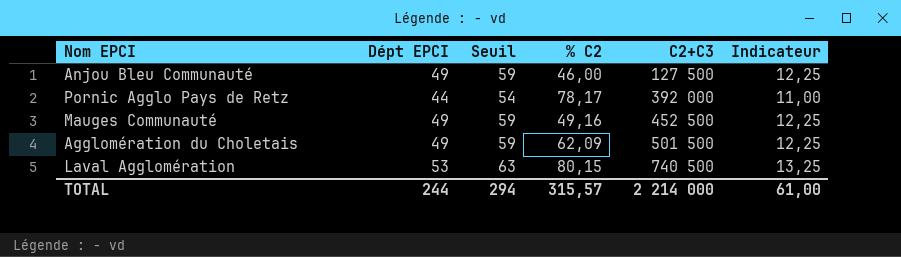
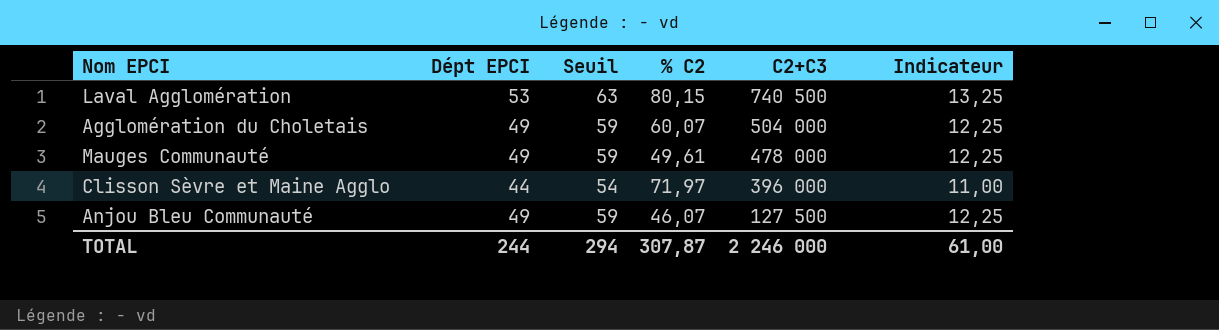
row order: C2+C3 ascending -> C2+C3 descending
row Pornic Agglo Pays de Retz: 44 | 54 | 78,17 | 392 000 | 11,00 -> none
Agglomération du Choletais | % C2: 62,09 -> 60,07
Agglomération du Choletais | C2+C3: 501 500 -> 504 000
Mauges Communauté | % C2: 49,16 -> 49,61
Mauges Communauté | C2+C3: 452 500 -> 478 000
row Clisson Sèvre et Maine Agglo: none -> 44 | 54 | 71,97 | 396 000 | 11,00
Anjou Bleu Communauté | % C2: 46,00 -> 46,07
TOTAL | % C2: 315,57 -> 307,87
TOTAL | C2+C3: 2 214 000 -> 2 246 000

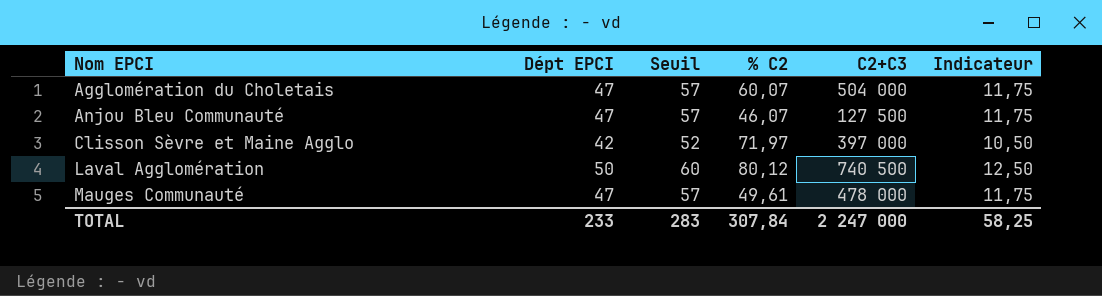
row order: C2+C3 descending -> Nom EPCI ascending
Agglomération du Choletais | Dépt EPCI: 49 -> 47
Agglomération du Choletais | Seuil: 59 -> 57
Agglomération du Choletais | Indicateur: 12,25 -> 11,75
Anjou Bleu Communauté | Dépt EPCI: 49 -> 47
Anjou Bleu Communauté | Seuil: 59 -> 57
Anjou Bleu Communauté | Indicateur: 12,25 -> 11,75
Clisson Sèvre et Maine Agglo | Dépt EPCI: 44 -> 42
Clisson Sèvre et Maine Agglo | Seuil: 54 -> 52
Clisson Sèvre et Maine Agglo | C2+C3: 396 000 -> 397 000
Clisson Sèvre et Maine Agglo | Indicateur: 11,00 -> 10,50
Laval Agglomération | Dépt EPCI: 53 -> 50
Laval Agglomération | Seuil: 63 -> 60
Laval Agglomération | % C2: 80,15 -> 80,12
Laval Agglomération | Indicateur: 13,25 -> 12,50
Mauges Communauté | Dépt EPCI: 49 -> 47
Mauges Communauté | Seuil: 59 -> 57
Mauges Communauté | Indicateur: 12,25 -> 11,75
TOTAL | Dépt EPCI: 244 -> 233
TOTAL | Seuil: 294 -> 283
TOTAL | % C2: 307,87 -> 307,84
TOTAL | C2+C3: 2 246 000 -> 2 247 000
TOTAL | Indicateur: 61,00 -> 58,25

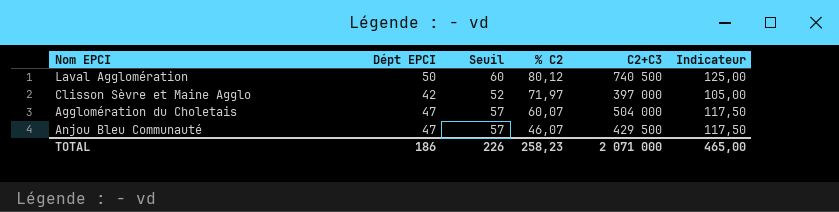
row order: Nom EPCI ascending -> % C2 descending
column Indicateur | formula: [Dépt EPCI] * 0,25 -> [Dépt EPCI] * 2,5
row Mauges Communauté: 47 | 57 | 49,61 | 478 000 | 11,75 -> none
Anjou Bleu Communauté | C2+C3: 127 500 -> 429 500
TOTAL | Dépt EPCI: 233 -> 186
TOTAL | Seuil: 283 -> 226
TOTAL | % C2: 307,84 -> 258,23
TOTAL | C2+C3: 2 247 000 -> 2 071 000
TOTAL | Indicateur: 58,25 -> 465,00

